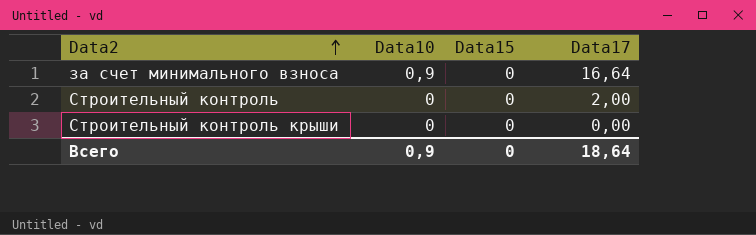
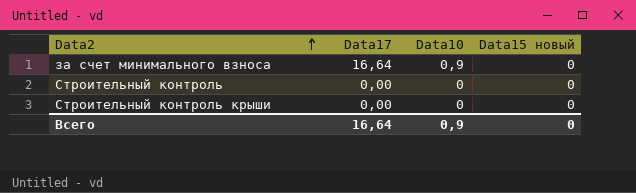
column Data17 | position: 4 -> 2
column name: Data15 -> Data15 новый
Строительный контроль | Data17: 2,00 -> 0,00
Всего | Data17: 18,64 -> 16,64

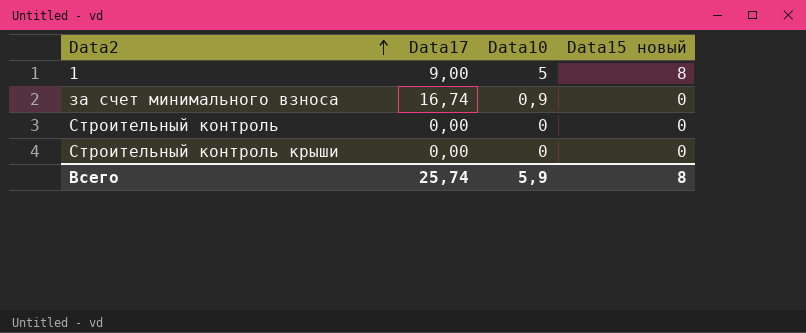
row 1: none -> 9,00 | 5 | 8
за счет минимального взноса | Data17: 16,64 -> 16,74
Всего | Data17: 16,64 -> 25,74
Всего | Data10: 0,9 -> 5,9
Всего | Data15 новый: 0 -> 8

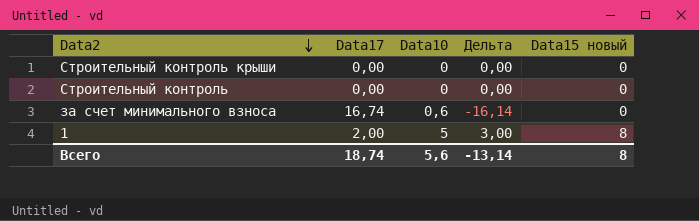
row order: Data2 ascending -> Data2 descending
column Дельта | formula: none -> [Data10] - [Data17]
за счет минимального взноса | Data10: 0,9 -> 0,6
1 | Data17: 9,00 -> 2,00
Всего | Data17: 25,74 -> 18,74
Всего | Data10: 5,9 -> 5,6

